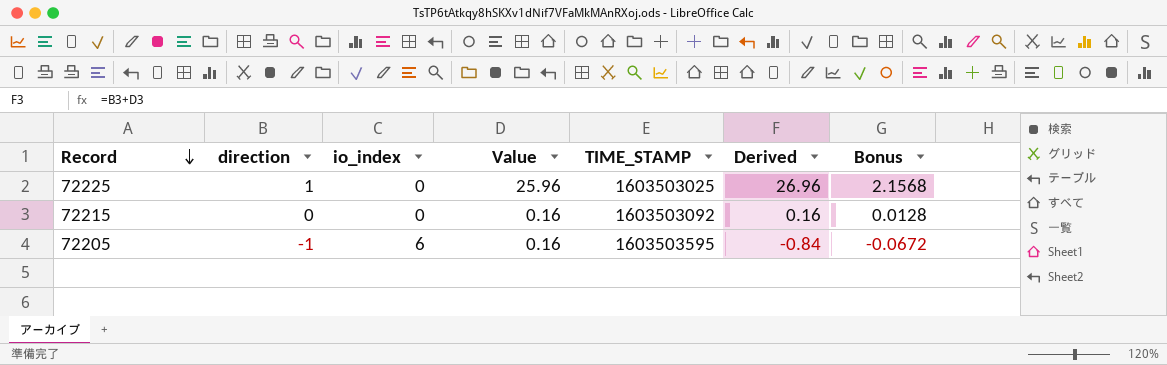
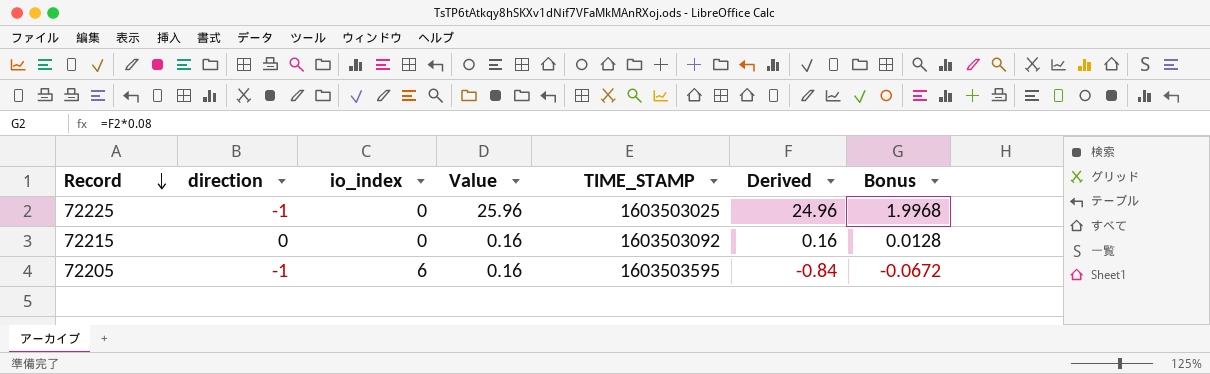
72225 | direction: 1 -> -1
72225 | Derived: 26.96 -> 24.96
72225 | Bonus: 2.1568 -> 1.9968

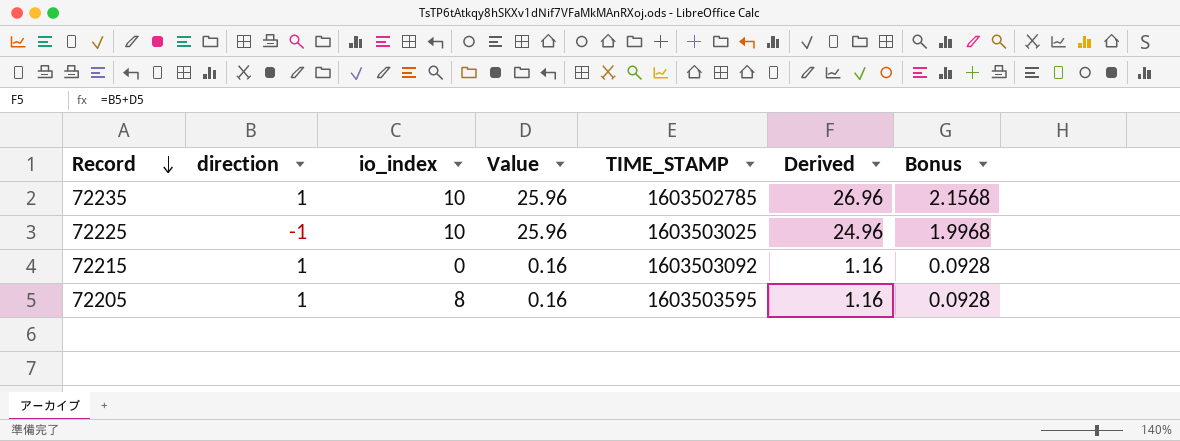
row 72235: none -> 1 | 10 | 25.96 | 1603502785 | 26.96 | 2.1568
72225 | io_index: 0 -> 10
72215 | direction: 0 -> 1
72215 | Derived: 0.16 -> 1.16
72215 | Bonus: 0.0128 -> 0.0928
72205 | direction: -1 -> 1
72205 | io_index: 6 -> 8
72205 | Derived: -0.84 -> 1.16
72205 | Bonus: -0.0672 -> 0.0928

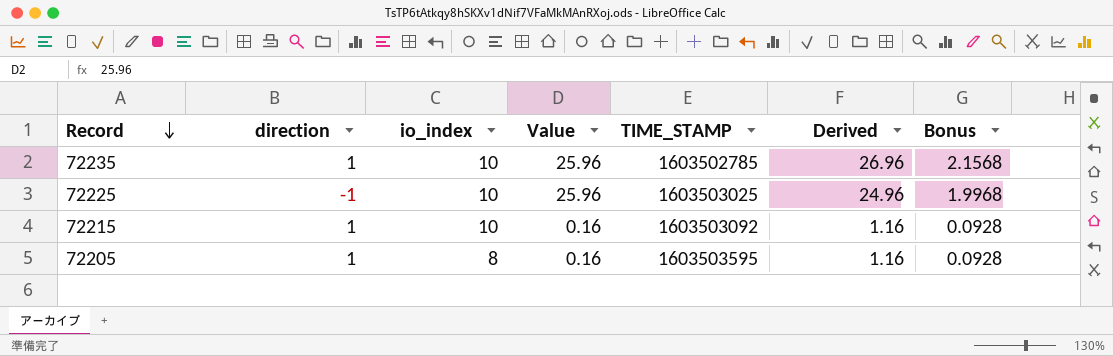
72215 | io_index: 0 -> 10

